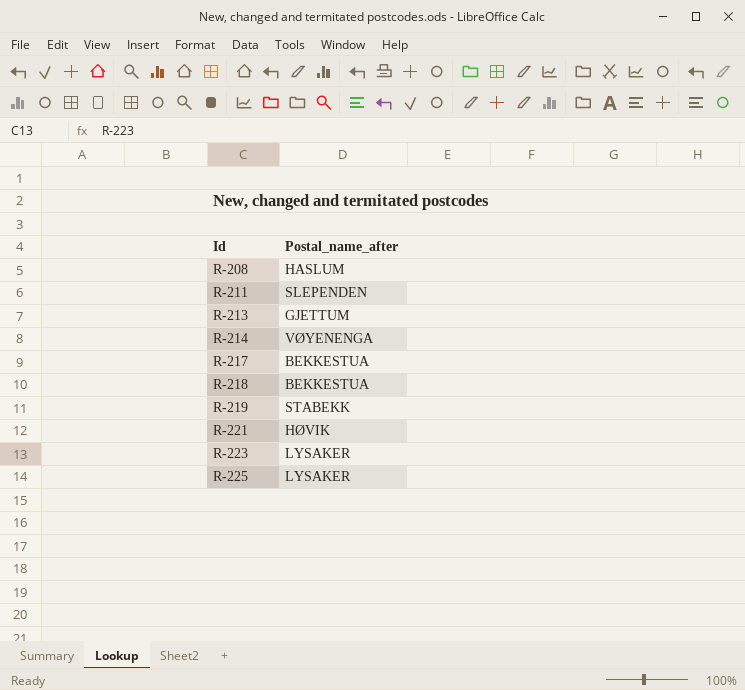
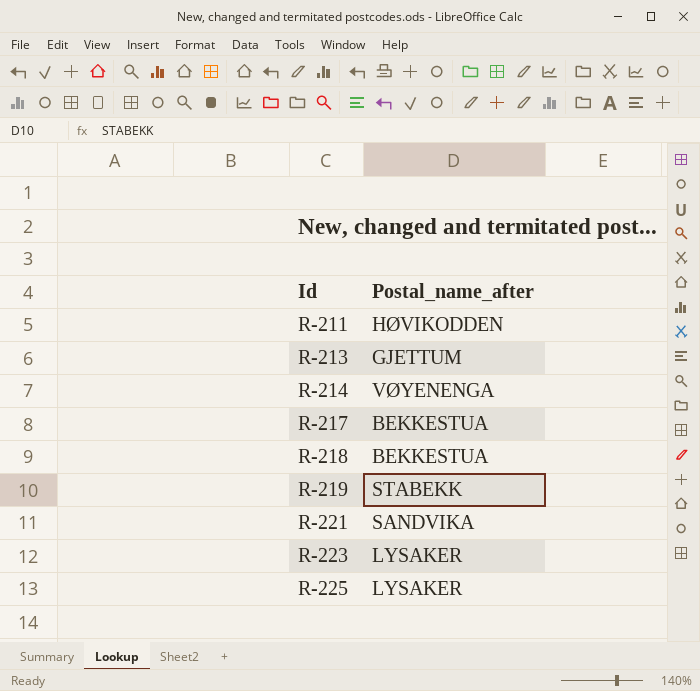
row R-208: HASLUM -> none
R-211 | Postal_name_after: SLEPENDEN -> HØVIKODDEN
R-221 | Postal_name_after: HØVIK -> SANDVIKA

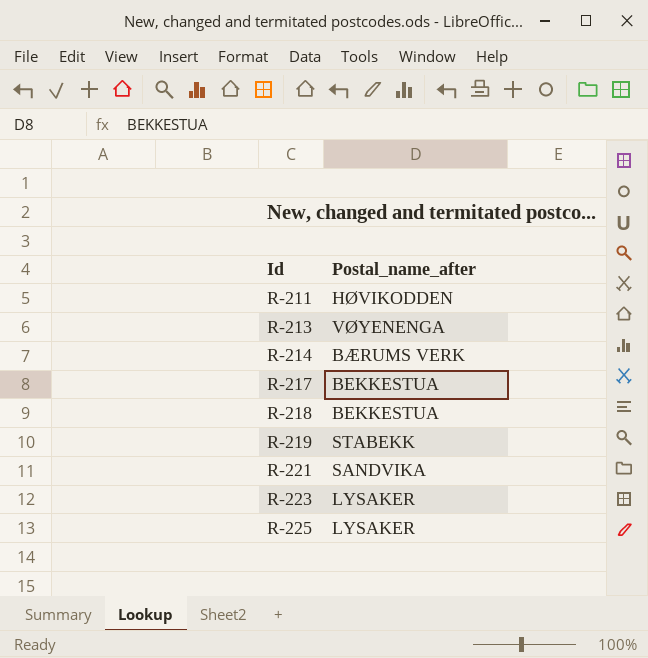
R-213 | Postal_name_after: GJETTUM -> VØYENENGA
R-214 | Postal_name_after: VØYENENGA -> BÆRUMS VERK

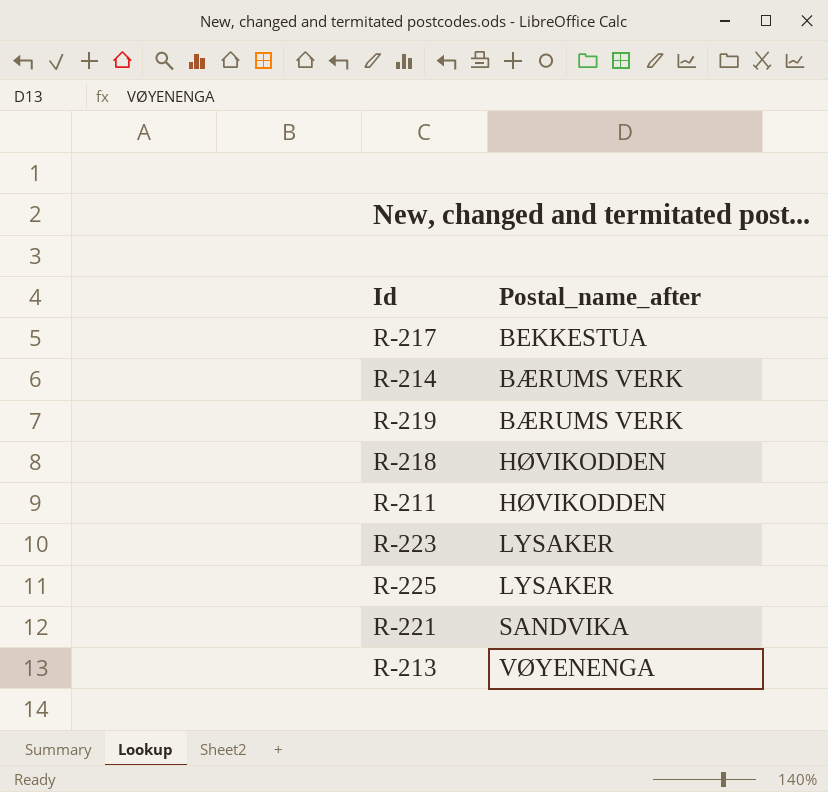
row order: Id ascending -> Postal_name_after ascending
R-219 | Postal_name_after: STABEKK -> BÆRUMS VERK
R-218 | Postal_name_after: BEKKESTUA -> HØVIKODDEN

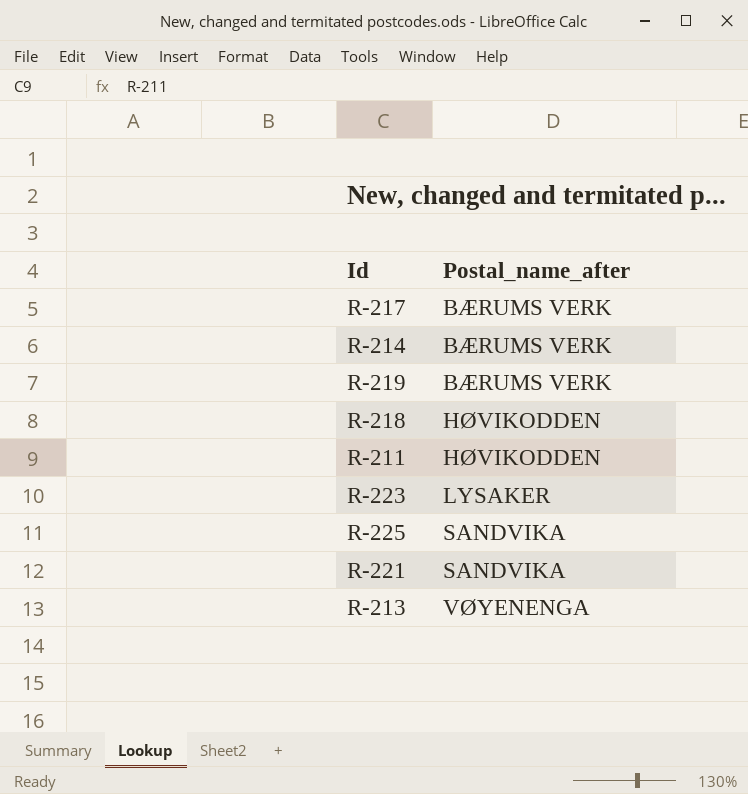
R-217 | Postal_name_after: BEKKESTUA -> BÆRUMS VERK
R-225 | Postal_name_after: LYSAKER -> SANDVIKA

